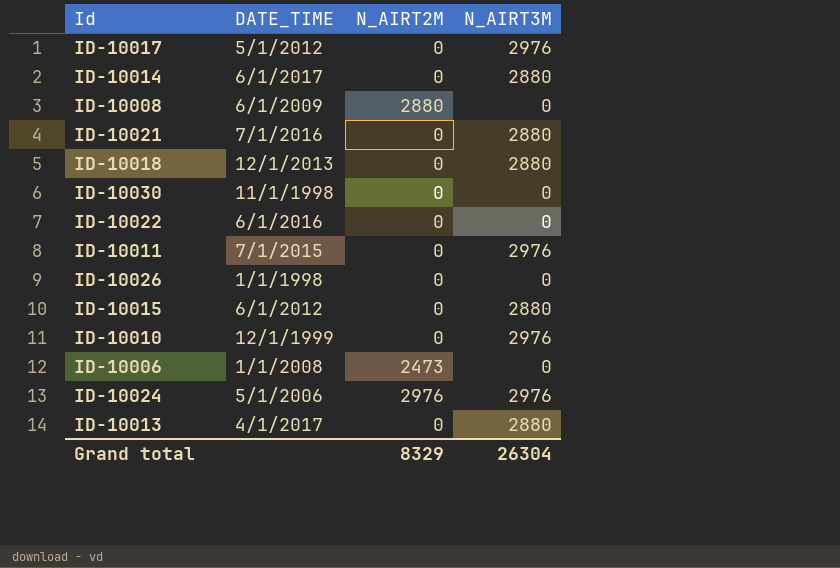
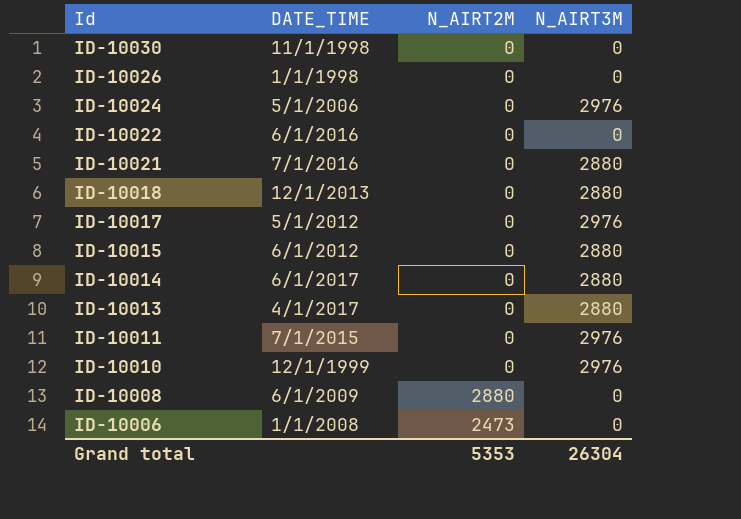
row order: none -> Id descending
ID-10024 | N_AIRT2M: 2976 -> 0
Grand total | N_AIRT2M: 8329 -> 5353

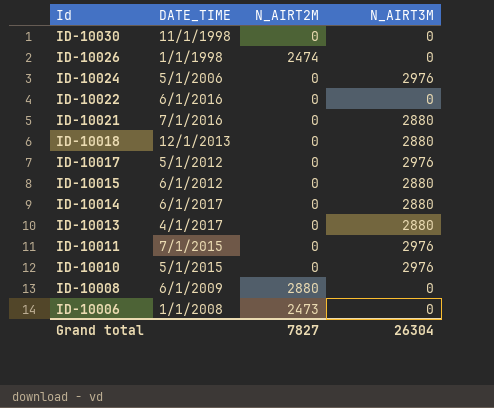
ID-10026 | N_AIRT2M: 0 -> 2474
ID-10010 | DATE_TIME: 12/1/1999 -> 5/1/2015
Grand total | N_AIRT2M: 5353 -> 7827

